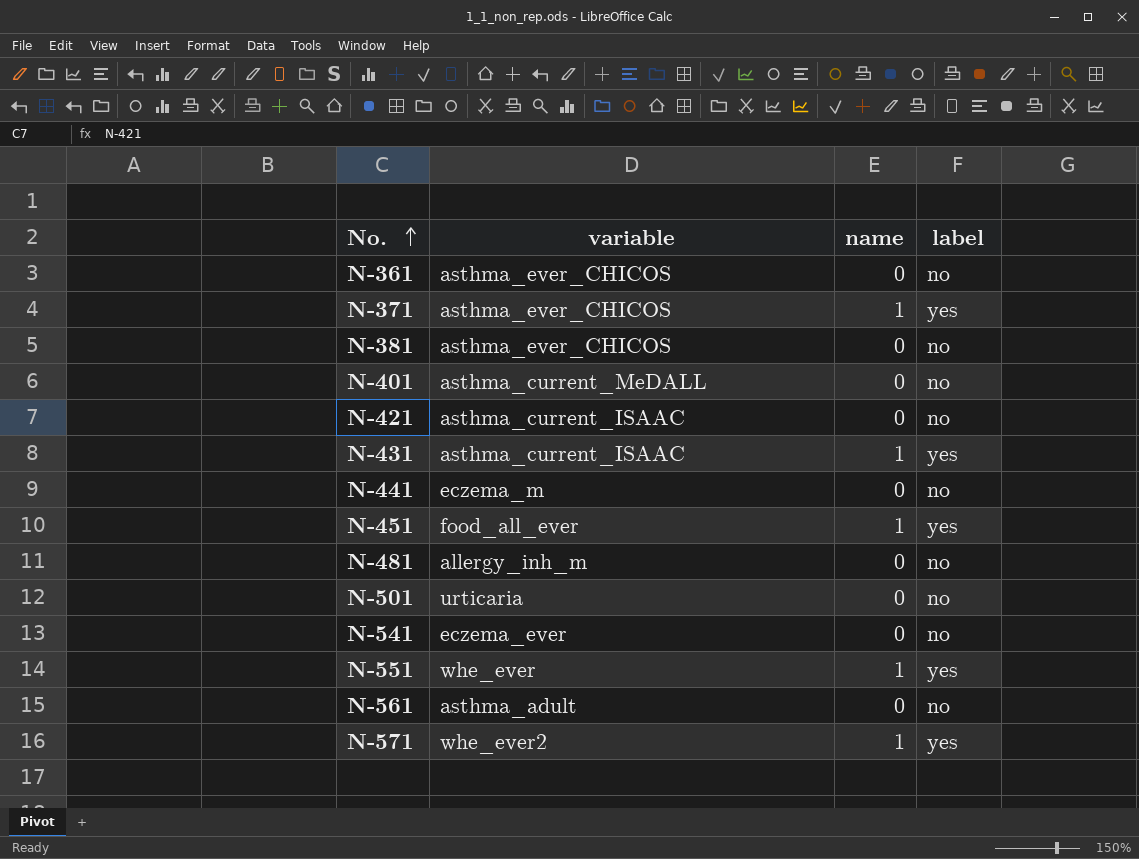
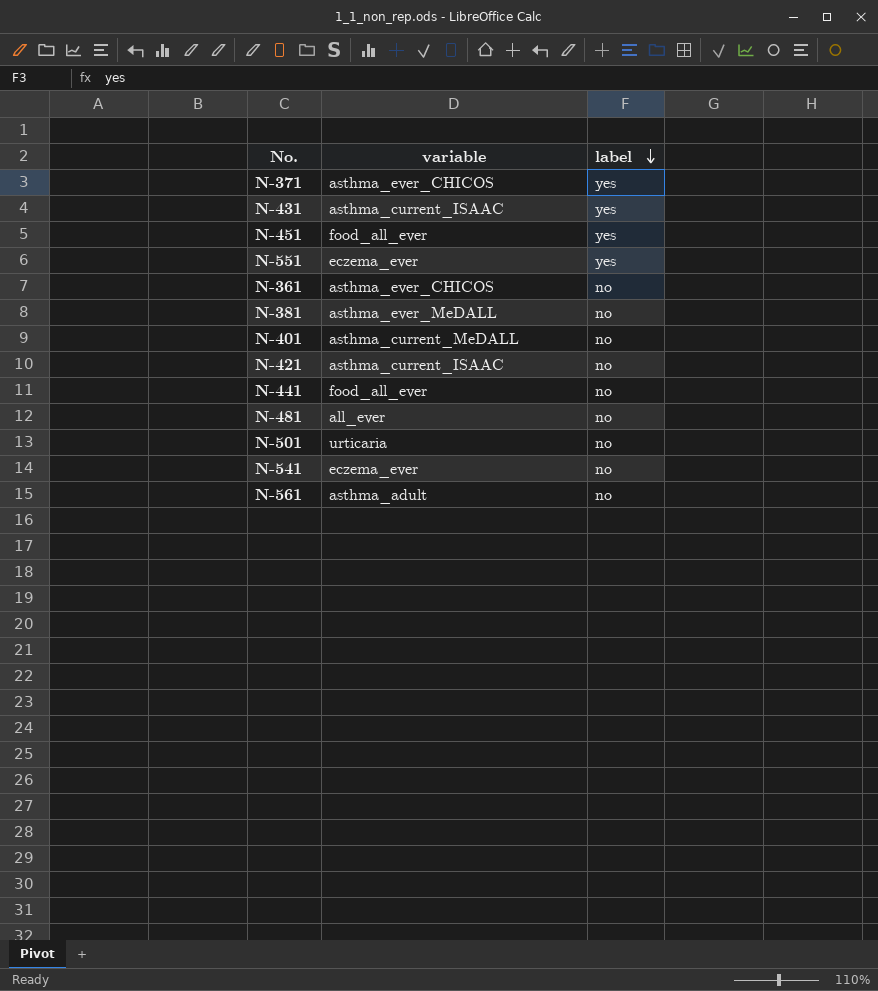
row order: No. ascending -> label descending
column name | position: 3 -> none
row N-571: whe_ever2 | 1 | yes -> none
N-551 | variable: whe_ever -> eczema_ever
N-381 | variable: asthma_ever_CHICOS -> asthma_ever_MeDALL
N-441 | variable: eczema_m -> food_all_ever
N-481 | variable: allergy_inh_m -> all_ever

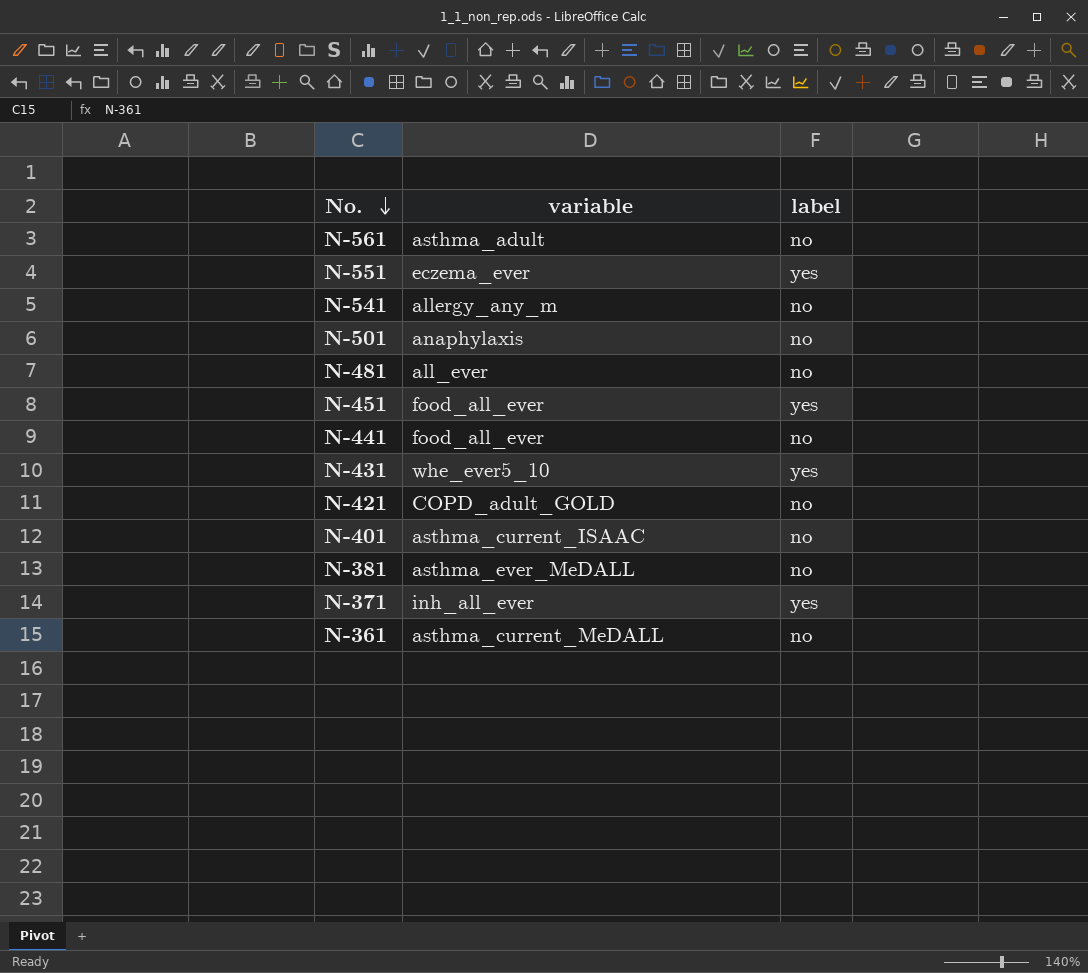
row order: label descending -> No. descending
N-541 | variable: eczema_ever -> allergy_any_m
N-501 | variable: urticaria -> anaphylaxis
N-431 | variable: asthma_current_ISAAC -> whe_ever5_10
N-421 | variable: asthma_current_ISAAC -> COPD_adult_GOLD
N-401 | variable: asthma_current_MeDALL -> asthma_current_ISAAC
N-371 | variable: asthma_ever_CHICOS -> inh_all_ever
N-361 | variable: asthma_ever_CHICOS -> asthma_current_MeDALL

